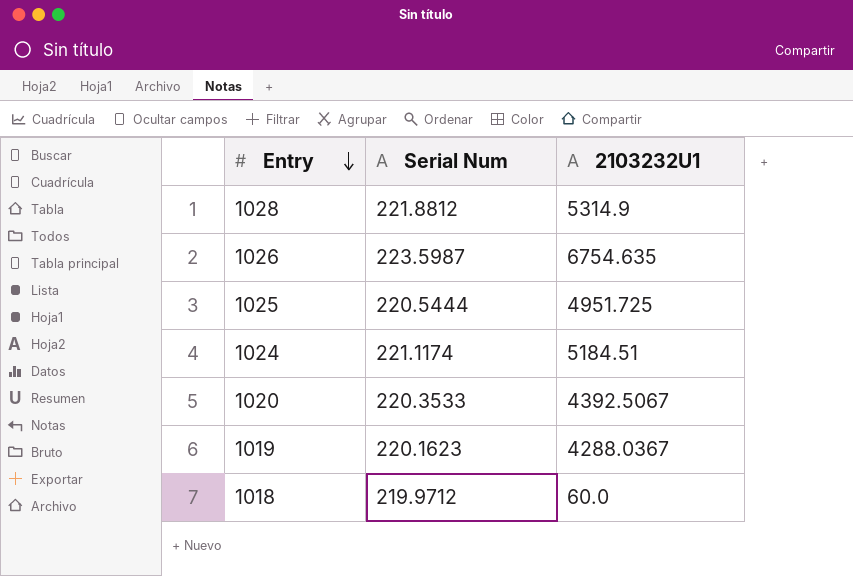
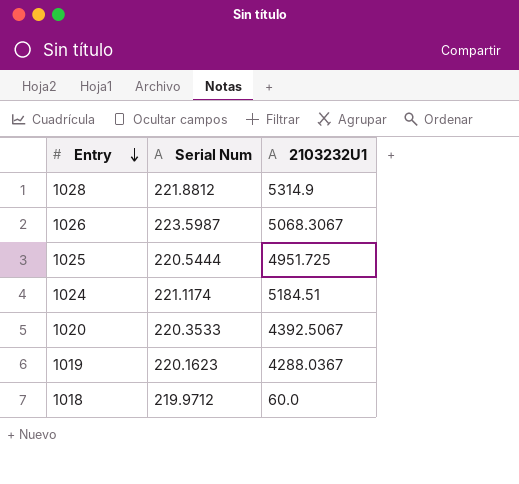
1026 | 2103232U1: 6754.635 -> 5068.3067

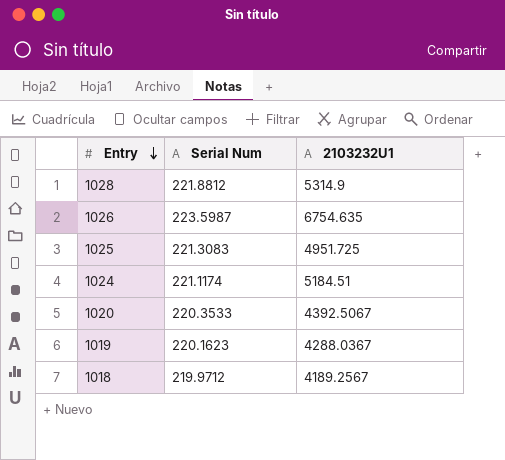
1026 | 2103232U1: 5068.3067 -> 6754.635
1025 | Serial Num: 220.5444 -> 221.3083
1018 | 2103232U1: 60.0 -> 4189.2567

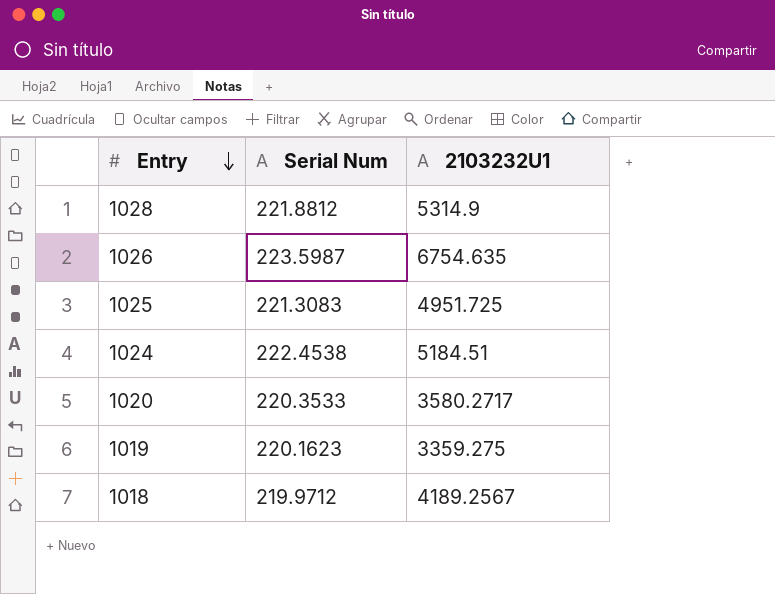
1024 | Serial Num: 221.1174 -> 222.4538
1020 | 2103232U1: 4392.5067 -> 3580.2717
1019 | 2103232U1: 4288.0367 -> 3359.275

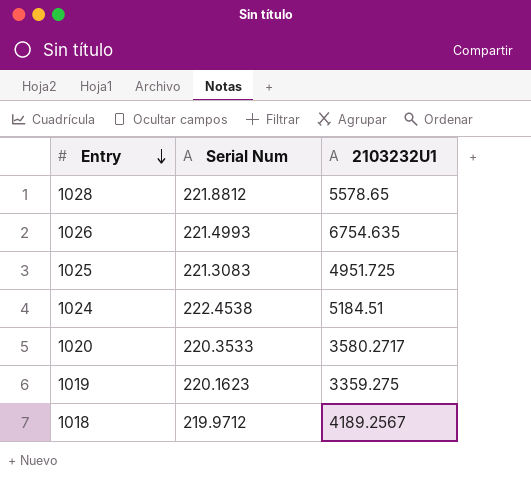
1028 | 2103232U1: 5314.9 -> 5578.65
1026 | Serial Num: 223.5987 -> 221.4993

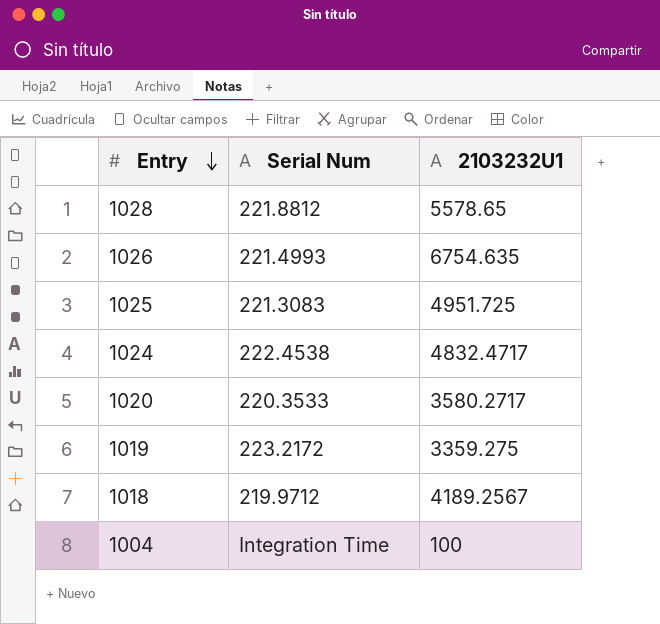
1024 | 2103232U1: 5184.51 -> 4832.4717
1019 | Serial Num: 220.1623 -> 223.2172
row 1004: none -> Integration Time | 100

